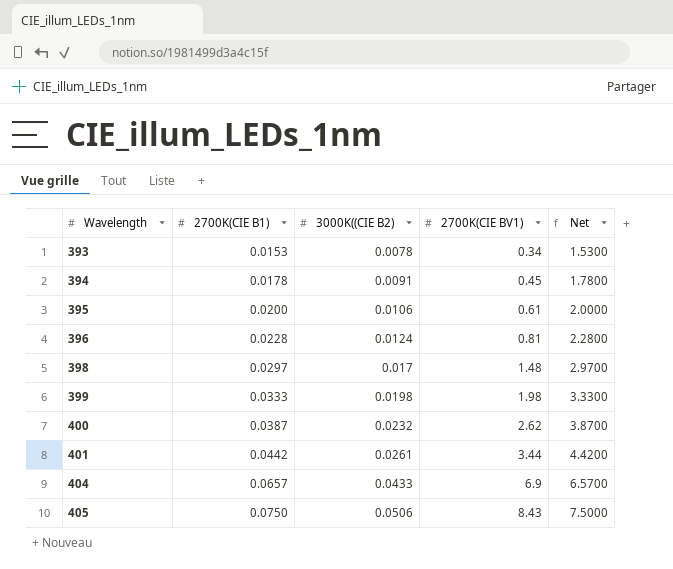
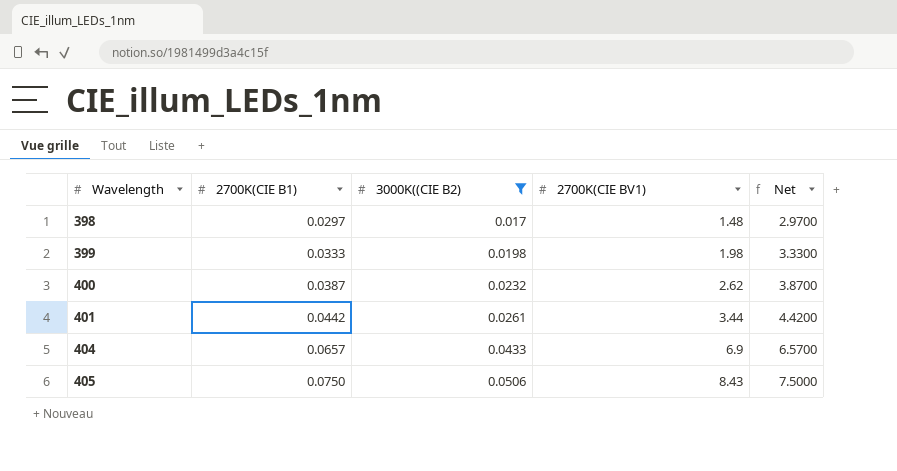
filter: none -> 3000K((CIE B2) >= 0.017

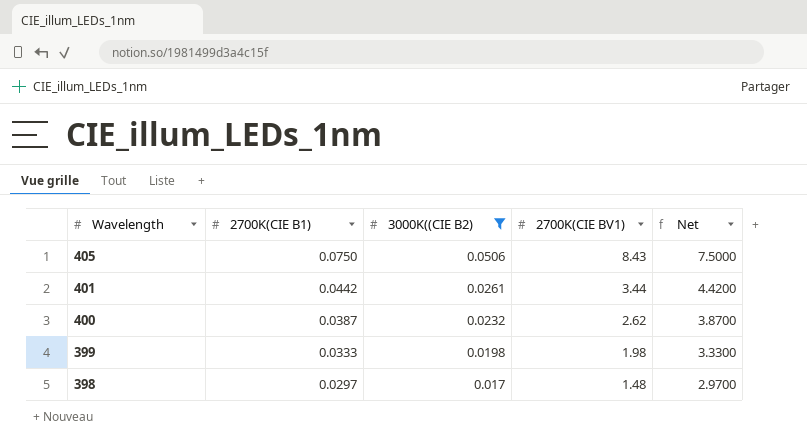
row order: Wavelength ascending -> Wavelength descending
row 404: 0.0657 | 0.0433 | 6.9 | 6.5700 -> none

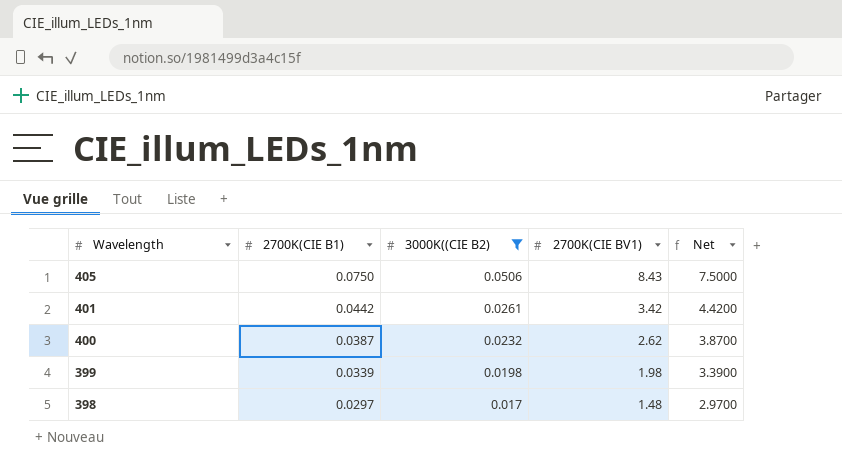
401 | 2700K(CIE BV1): 3.44 -> 3.42
399 | 2700K(CIE B1): 0.0333 -> 0.0339
399 | Net: 3.3300 -> 3.3900

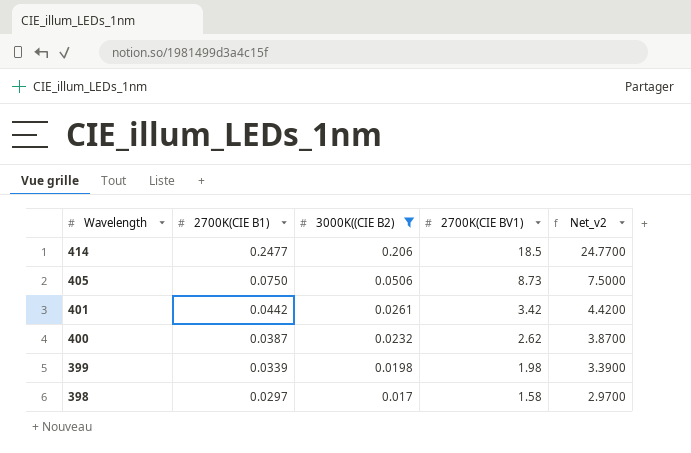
column name: Net -> Net_v2
row 414: none -> 0.2477 | 0.206 | 18.5 | 24.7700
405 | 2700K(CIE BV1): 8.43 -> 8.73
398 | 2700K(CIE BV1): 1.48 -> 1.58

